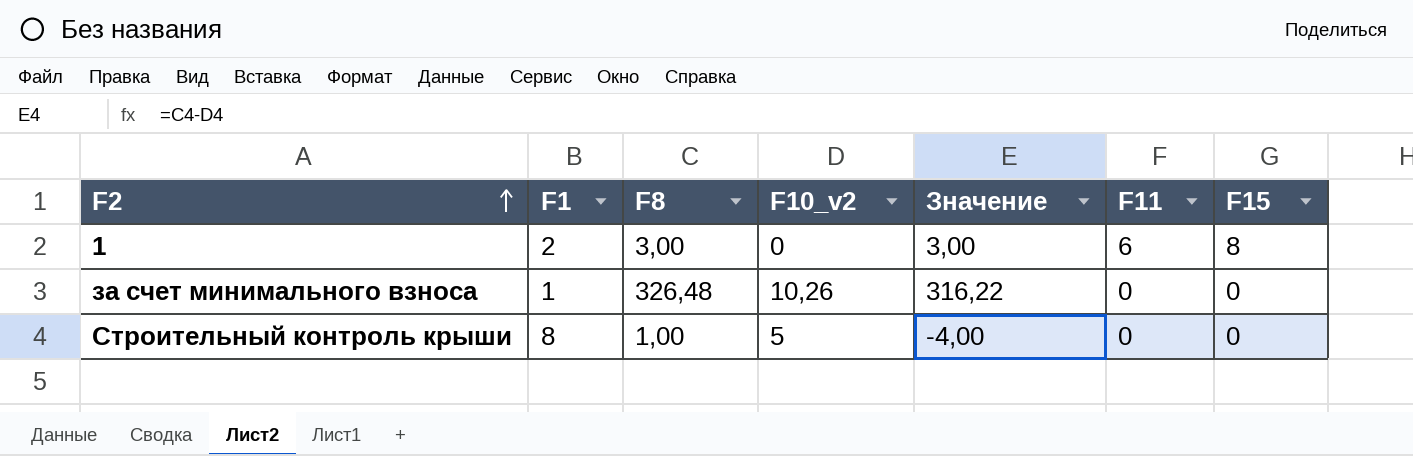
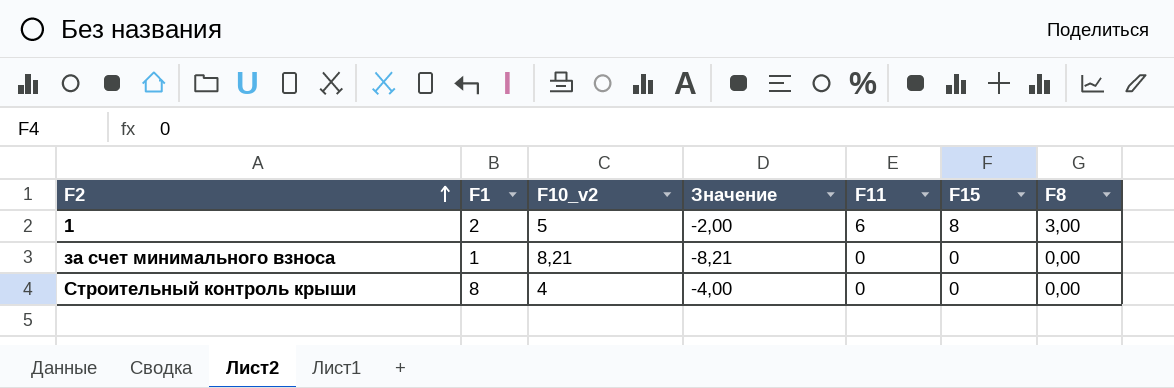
column F8 | position: 3 -> 7
1 | F10_v2: 0 -> 5
1 | Значение: 3,00 -> -2,00
за счет минимального взноса | F10_v2: 10,26 -> 8,21
за счет минимального взноса | Значение: 316,22 -> -8,21
за счет минимального взноса | F8: 326,48 -> 0,00
Строительный контроль крыши | F10_v2: 5 -> 4
Строительный контроль крыши | F8: 1,00 -> 0,00

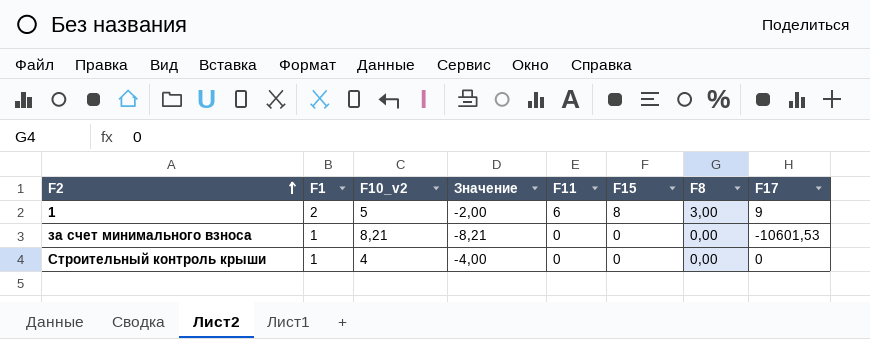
column F17 | position: none -> 8
Строительный контроль крыши | F1: 8 -> 1

